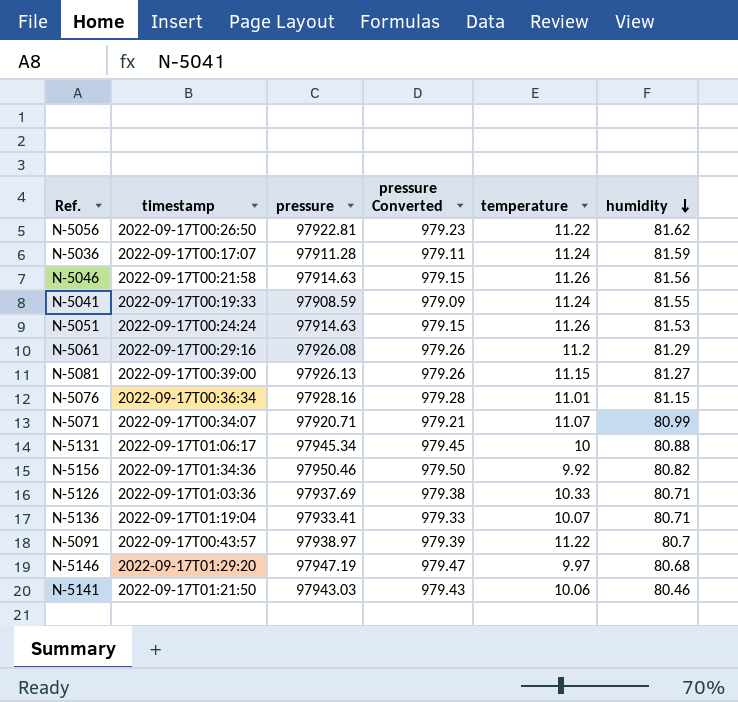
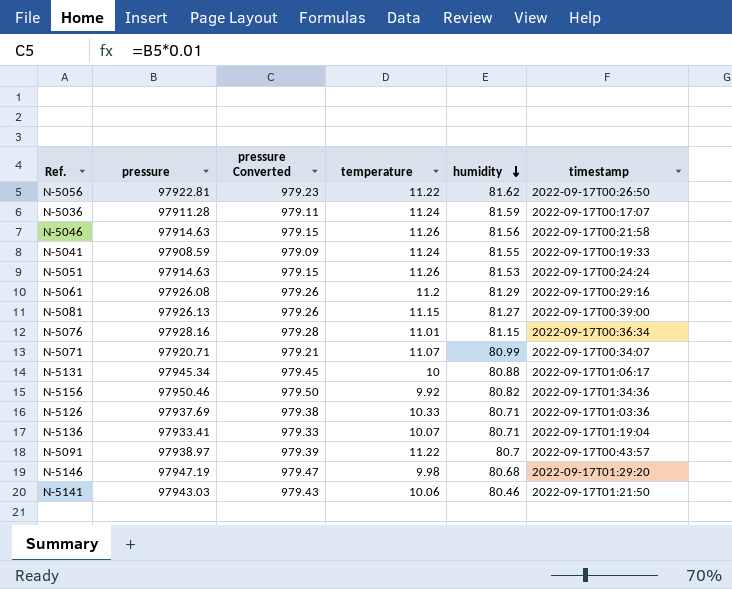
column timestamp | position: 2 -> 6
N-5146 | temperature: 9.97 -> 9.98

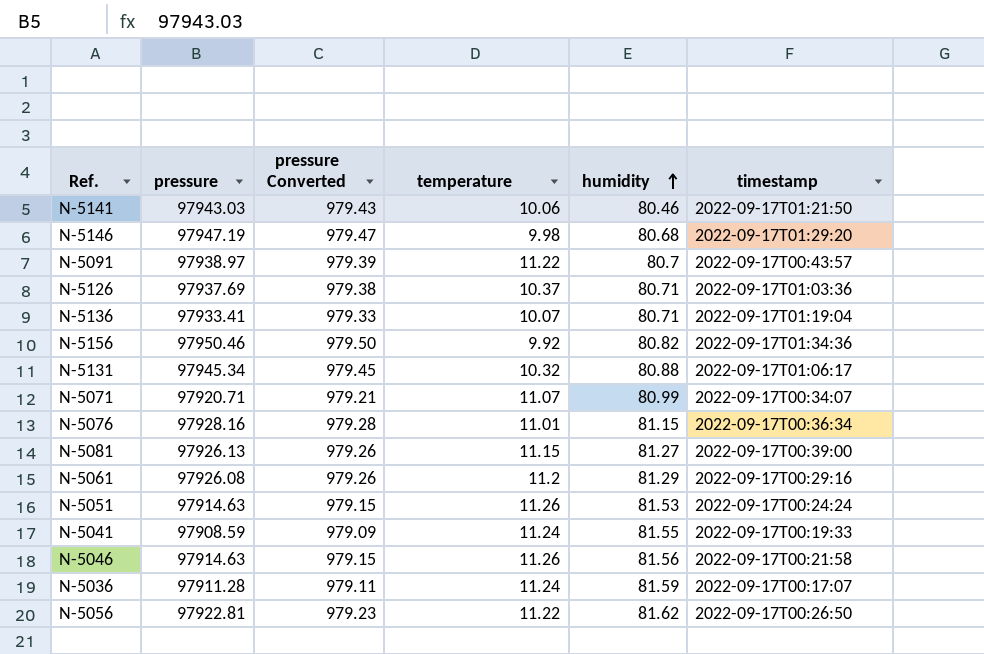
row order: humidity descending -> humidity ascending
N-5126 | temperature: 10.33 -> 10.37
N-5131 | temperature: 10 -> 10.32

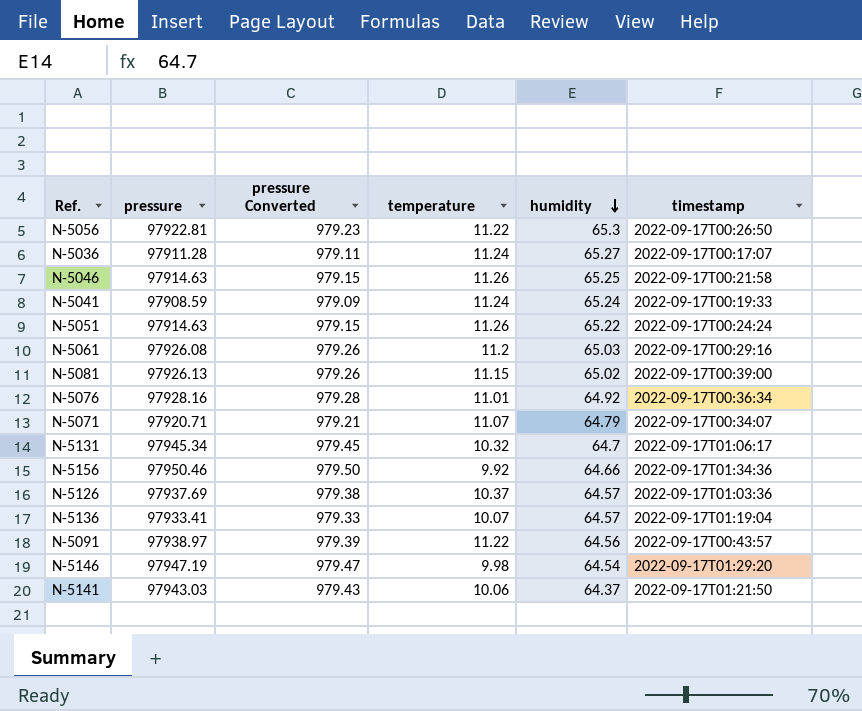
row order: humidity ascending -> humidity descending
N-5056 | humidity: 81.62 -> 65.3
N-5036 | humidity: 81.59 -> 65.27
N-5046 | humidity: 81.56 -> 65.25
N-5041 | humidity: 81.55 -> 65.24
N-5051 | humidity: 81.53 -> 65.22
N-5061 | humidity: 81.29 -> 65.03
N-5081 | humidity: 81.27 -> 65.02
N-5076 | humidity: 81.15 -> 64.92
N-5071 | humidity: 80.99 -> 64.79
N-5131 | humidity: 80.88 -> 64.7
N-5156 | humidity: 80.82 -> 64.66
N-5126 | humidity: 80.71 -> 64.57
N-5136 | humidity: 80.71 -> 64.57
N-5091 | humidity: 80.7 -> 64.56
N-5146 | humidity: 80.68 -> 64.54
N-5141 | humidity: 80.46 -> 64.37

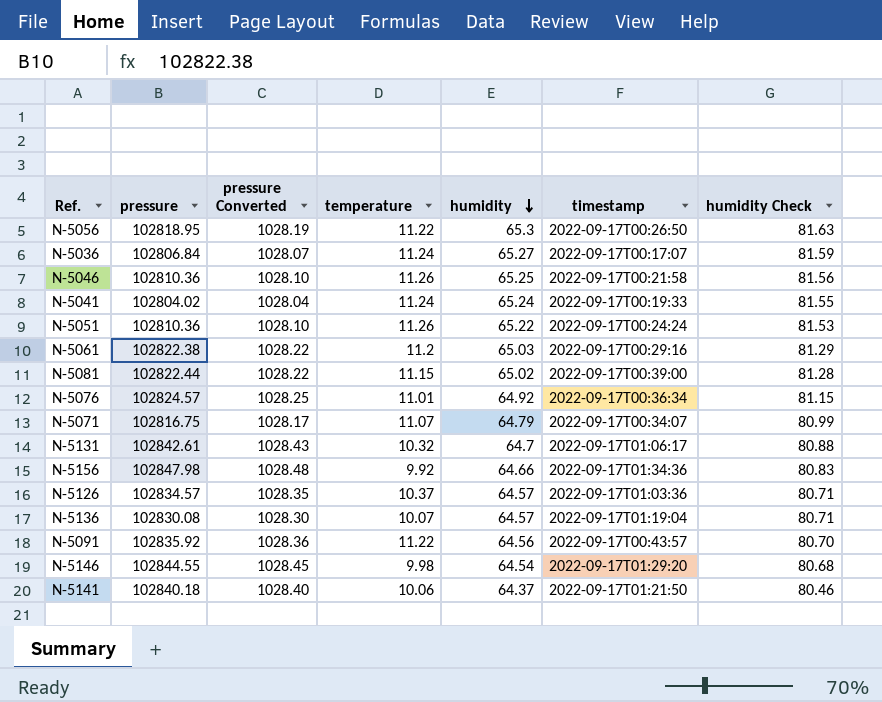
column humidity Check | formula: none -> [humidity] * 1.25
N-5056 | pressure: 97922.81 -> 102818.95
N-5056 | pressure Converted: 979.23 -> 1028.19
N-5036 | pressure: 97911.28 -> 102806.84
N-5036 | pressure Converted: 979.11 -> 1028.07
N-5046 | pressure: 97914.63 -> 102810.36
N-5046 | pressure Converted: 979.15 -> 1028.10
N-5041 | pressure: 97908.59 -> 102804.02
N-5041 | pressure Converted: 979.09 -> 1028.04
N-5051 | pressure: 97914.63 -> 102810.36
N-5051 | pressure Converted: 979.15 -> 1028.10
N-5061 | pressure: 97926.08 -> 102822.38
N-5061 | pressure Converted: 979.26 -> 1028.22
N-5081 | pressure: 97926.13 -> 102822.44
N-5081 | pressure Converted: 979.26 -> 1028.22
N-5076 | pressure: 97928.16 -> 102824.57
N-5076 | pressure Converted: 979.28 -> 1028.25
N-5071 | pressure: 97920.71 -> 102816.75
N-5071 | pressure Converted: 979.21 -> 1028.17
N-5131 | pressure: 97945.34 -> 102842.61
N-5131 | pressure Converted: 979.45 -> 1028.43
N-5156 | pressure: 97950.46 -> 102847.98
N-5156 | pressure Converted: 979.50 -> 1028.48
N-5126 | pressure: 97937.69 -> 102834.57
N-5126 | pressure Converted: 979.38 -> 1028.35
N-5136 | pressure: 97933.41 -> 102830.08
N-5136 | pressure Converted: 979.33 -> 1028.30
N-5091 | pressure: 97938.97 -> 102835.92
N-5091 | pressure Converted: 979.39 -> 1028.36
N-5146 | pressure: 97947.19 -> 102844.55
N-5146 | pressure Converted: 979.47 -> 1028.45
N-5141 | pressure: 97943.03 -> 102840.18
N-5141 | pressure Converted: 979.43 -> 1028.40

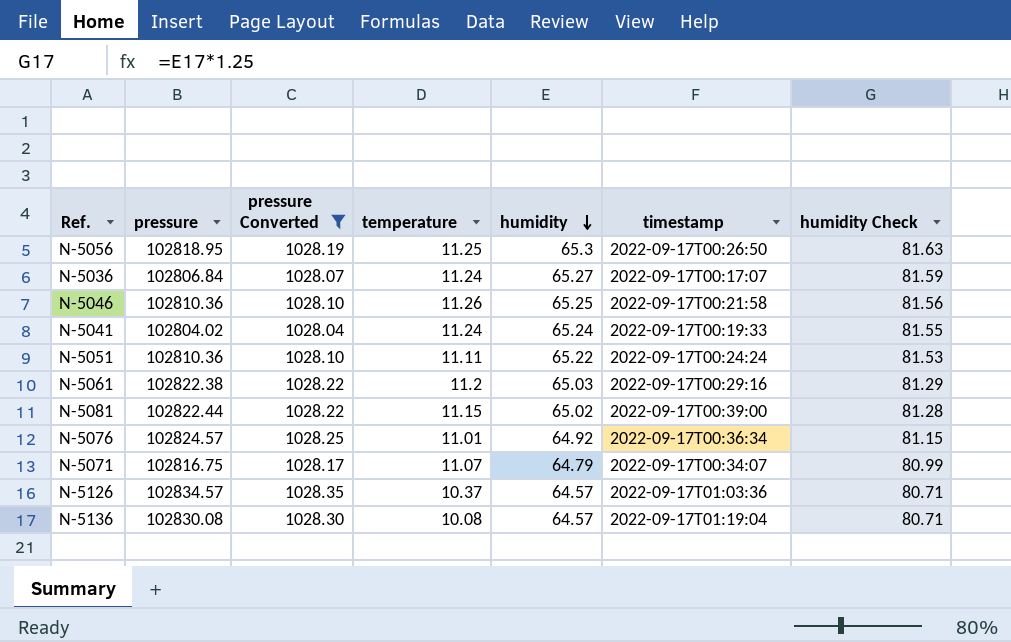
filter: none -> pressure Converted <= 1028.35
N-5056 | temperature: 11.22 -> 11.25
N-5051 | temperature: 11.26 -> 11.11
N-5136 | temperature: 10.07 -> 10.08

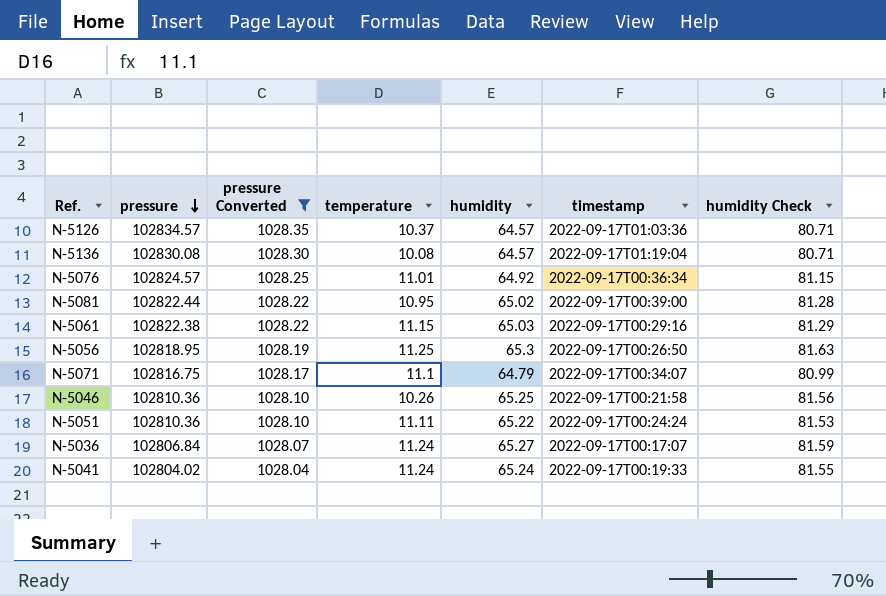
row order: humidity descending -> pressure descending
N-5081 | temperature: 11.15 -> 10.95
N-5061 | temperature: 11.2 -> 11.15
N-5071 | temperature: 11.07 -> 11.1
N-5046 | temperature: 11.26 -> 10.26

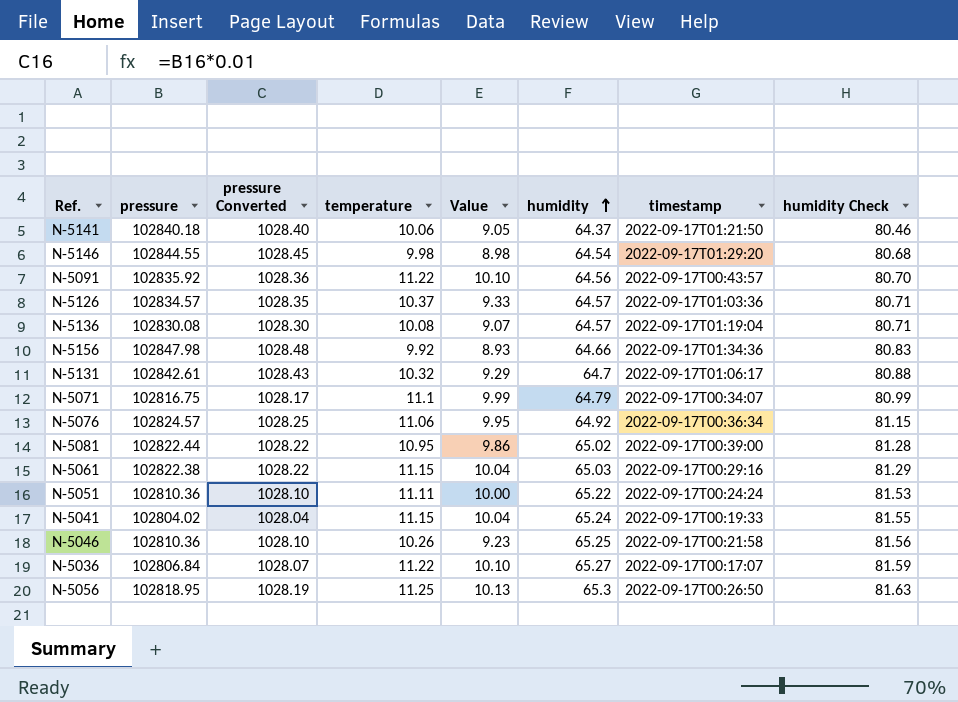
filter: pressure Converted <= 1028.35 -> none
row order: pressure descending -> humidity ascending
column Value | formula: none -> [temperature] * 0.9
N-5076 | temperature: 11.01 -> 11.06
N-5041 | temperature: 11.24 -> 11.15
N-5036 | temperature: 11.24 -> 11.22

